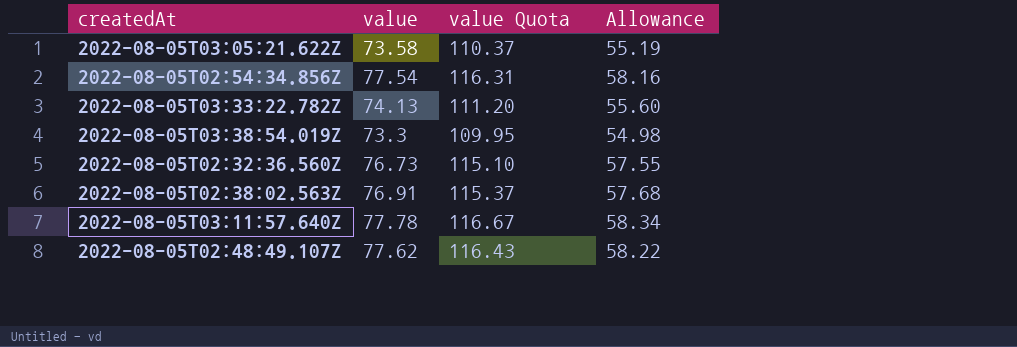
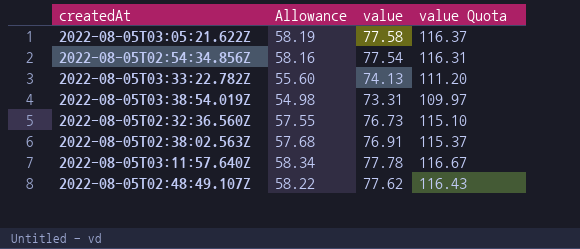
column Allowance | position: 4 -> 2
2022-08-05T03:05:21.622Z | Allowance: 55.19 -> 58.19
2022-08-05T03:05:21.622Z | value: 73.58 -> 77.58
2022-08-05T03:05:21.622Z | value Quota: 110.37 -> 116.37
2022-08-05T03:38:54.019Z | value: 73.3 -> 73.31
2022-08-05T03:38:54.019Z | value Quota: 109.95 -> 109.97

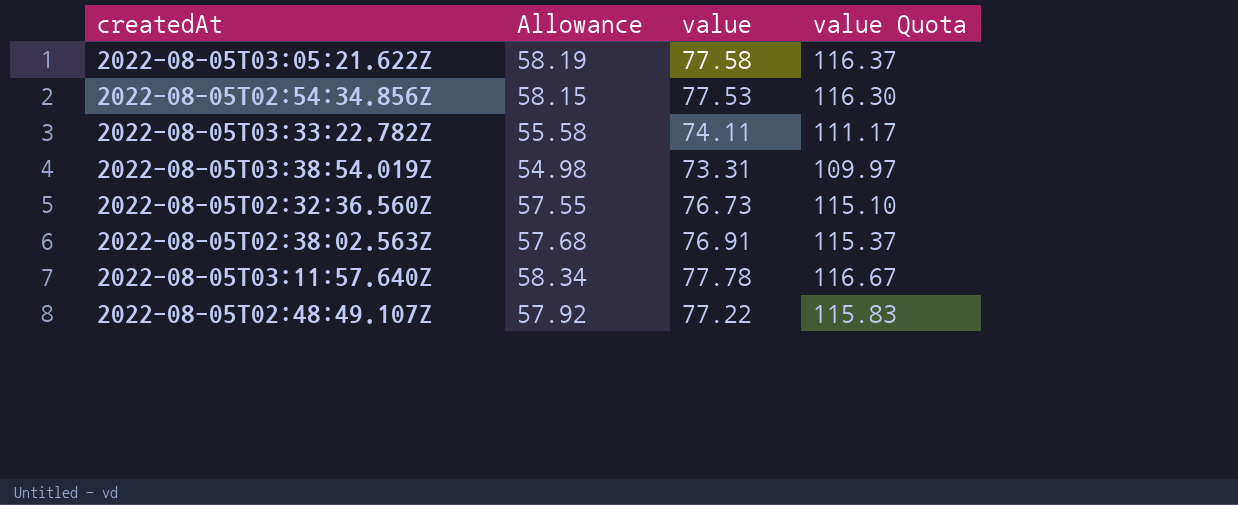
2022-08-05T02:54:34.856Z | Allowance: 58.16 -> 58.15
2022-08-05T02:54:34.856Z | value: 77.54 -> 77.53
2022-08-05T02:54:34.856Z | value Quota: 116.31 -> 116.30
2022-08-05T03:33:22.782Z | Allowance: 55.60 -> 55.58
2022-08-05T03:33:22.782Z | value: 74.13 -> 74.11
2022-08-05T03:33:22.782Z | value Quota: 111.20 -> 111.17
2022-08-05T02:48:49.107Z | Allowance: 58.22 -> 57.92
2022-08-05T02:48:49.107Z | value: 77.62 -> 77.22
2022-08-05T02:48:49.107Z | value Quota: 116.43 -> 115.83

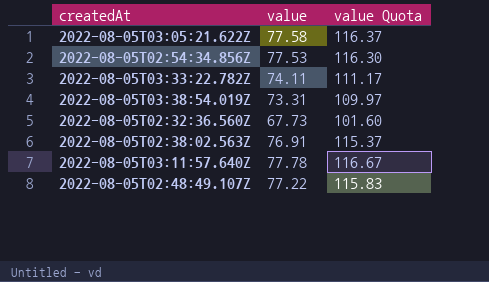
column Allowance | formula: [value] * 0.75 -> none
2022-08-05T02:32:36.560Z | value: 76.73 -> 67.73
2022-08-05T02:32:36.560Z | value Quota: 115.10 -> 101.60

